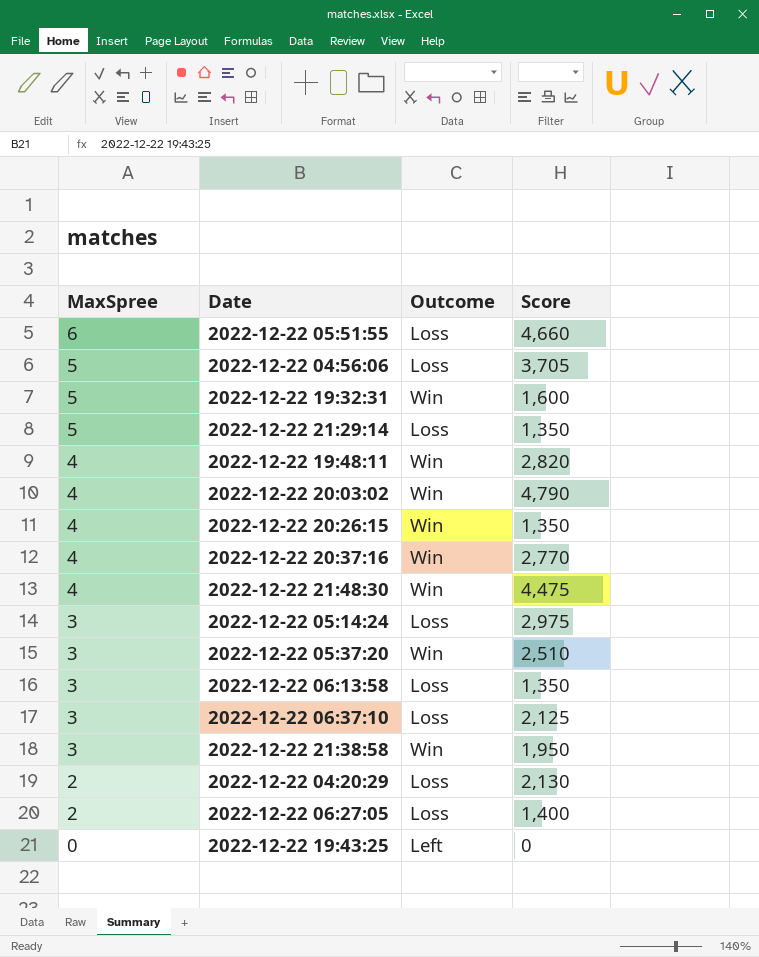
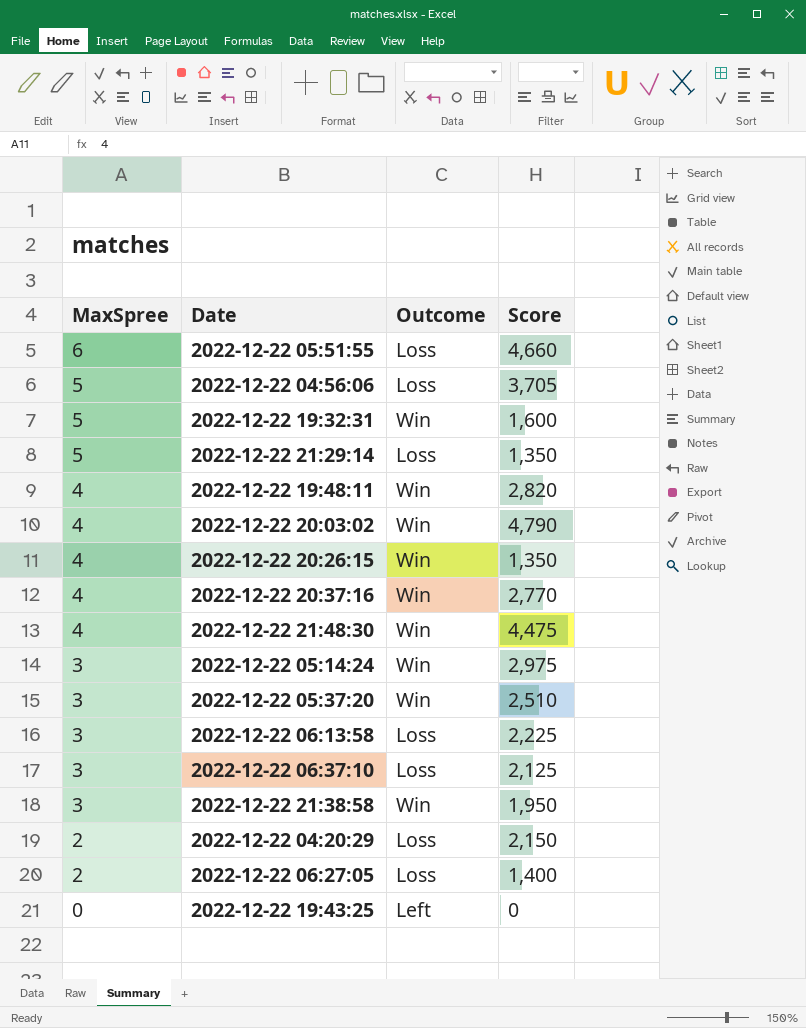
2022-12-22 05:14:24 | Outcome: Loss -> Win
2022-12-22 06:13:58 | Score: 1,350 -> 2,225
2022-12-22 04:20:29 | Score: 2,130 -> 2,150

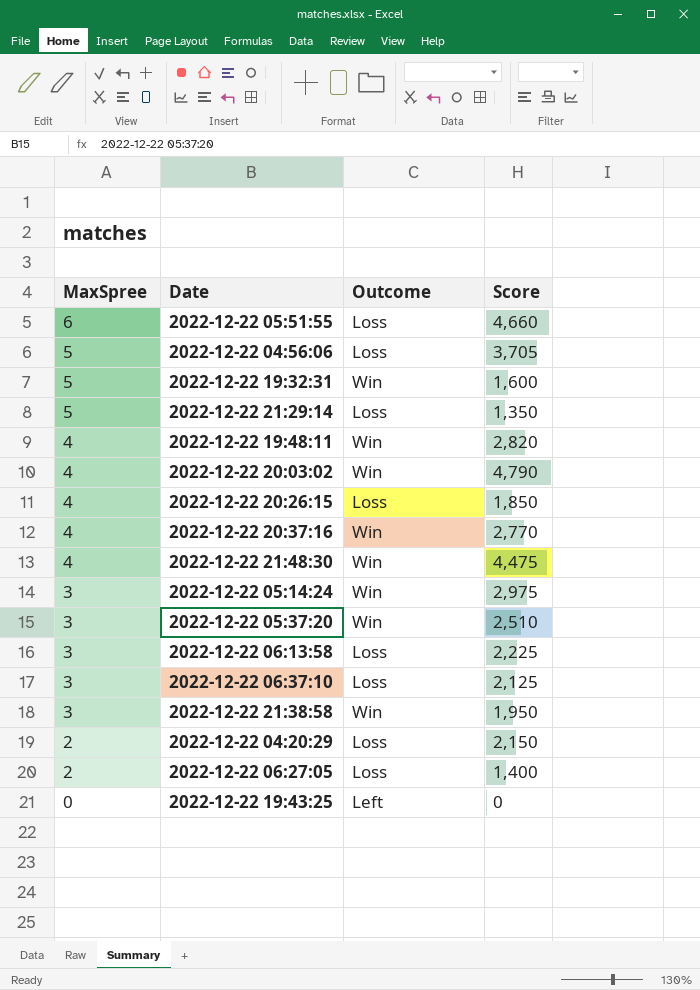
2022-12-22 20:26:15 | Outcome: Win -> Loss
2022-12-22 20:26:15 | Score: 1,350 -> 1,850

